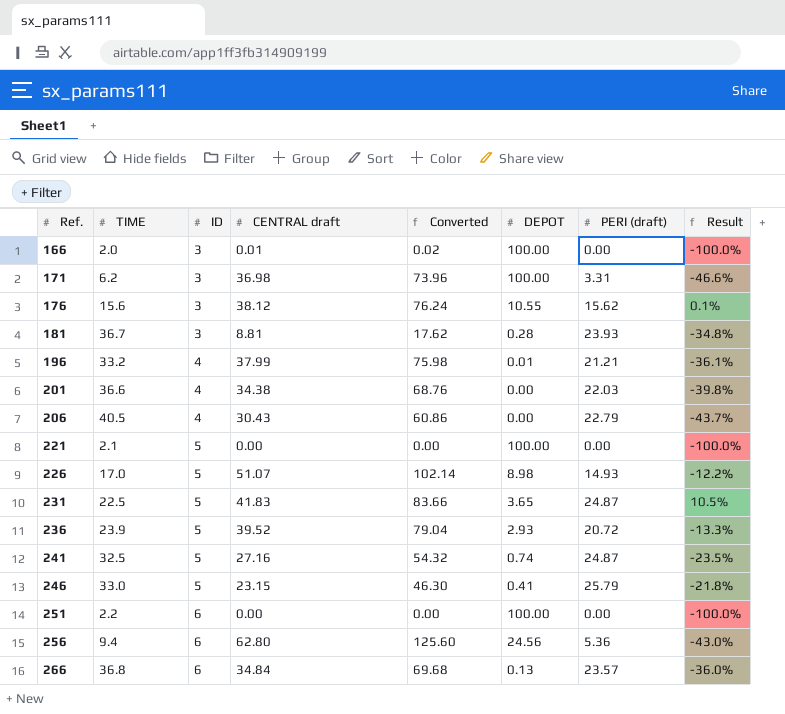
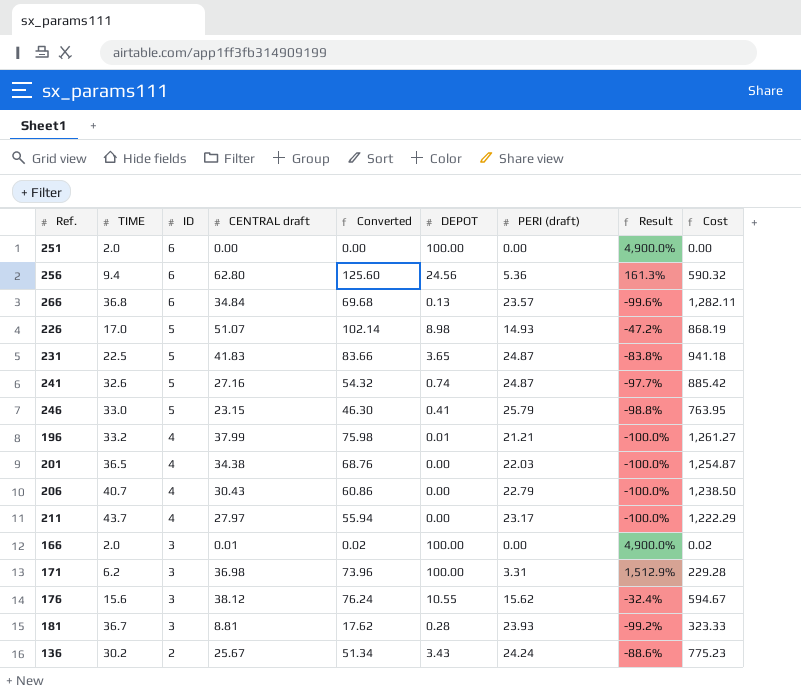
row order: Ref. ascending -> ID descending
column Result | formula: ([PERI (draft)] - [TIME]) / [TIME] -> ([DEPOT] - [TIME]) / [TIME]
column Cost | formula: none -> [TIME] * [CENTRAL draft]
row 221: 2.1 | 5 | 0.00 | 0.00 | 100.00 | 0.00 | -100.0% -> none
row 236: 23.9 | 5 | 39.52 | 79.04 | 2.93 | 20.72 | -13.3% -> none
251 | TIME: 2.2 -> 2.0
241 | TIME: 32.5 -> 32.6
201 | TIME: 36.6 -> 36.5
206 | TIME: 40.5 -> 40.7
row 211: none -> 43.7 | 4 | 27.97 | 55.94 | 0.00 | 23.17 | -100.0% | 1,222.29
row 136: none -> 30.2 | 2 | 25.67 | 51.34 | 3.43 | 24.24 | -88.6% | 775.23

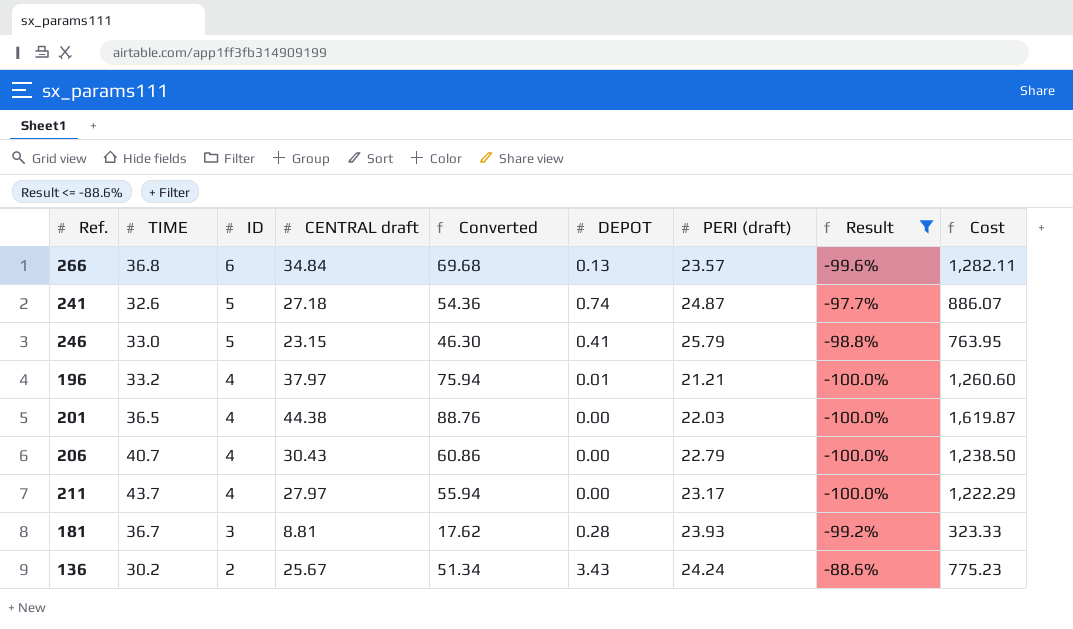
filter: none -> Result <= -88.6%
241 | CENTRAL draft: 27.16 -> 27.18
241 | Converted: 54.32 -> 54.36
241 | Cost: 885.42 -> 886.07
196 | CENTRAL draft: 37.99 -> 37.97
196 | Converted: 75.98 -> 75.94
196 | Cost: 1,261.27 -> 1,260.60
201 | CENTRAL draft: 34.38 -> 44.38
201 | Converted: 68.76 -> 88.76
201 | Cost: 1,254.87 -> 1,619.87

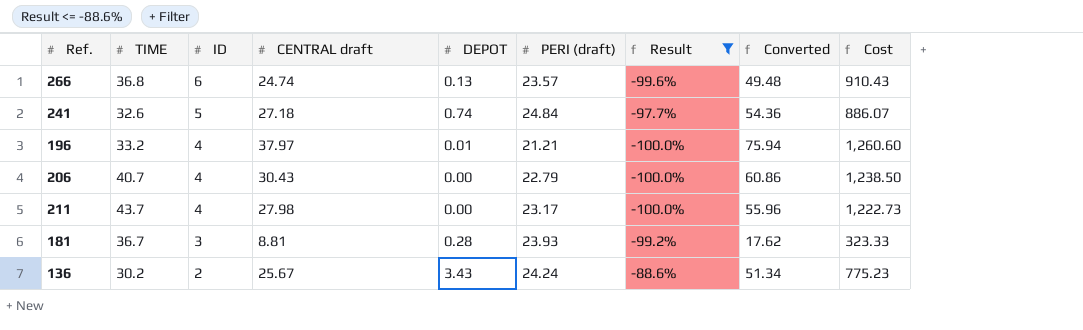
column Converted | position: 5 -> 8
row 246: 33.0 | 5 | 23.15 | 46.30 | 0.41 | 25.79 | -98.8% | 763.95 -> none
row 201: 36.5 | 4 | 44.38 | 88.76 | 0.00 | 22.03 | -100.0% | 1,619.87 -> none
266 | CENTRAL draft: 34.84 -> 24.74
266 | Converted: 69.68 -> 49.48
266 | Cost: 1,282.11 -> 910.43
241 | PERI (draft): 24.87 -> 24.84
211 | CENTRAL draft: 27.97 -> 27.98
211 | Converted: 55.94 -> 55.96
211 | Cost: 1,222.29 -> 1,222.73

